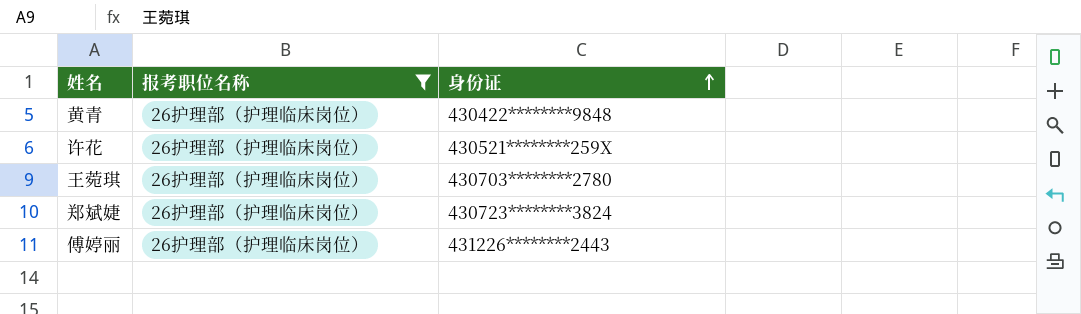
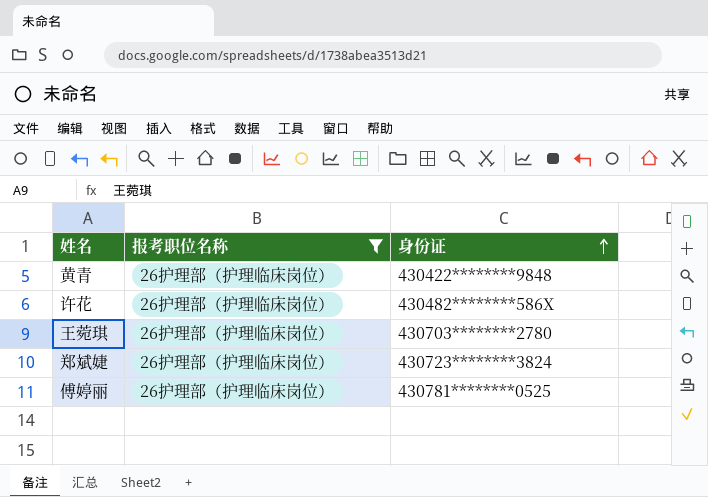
许花 | 身份证: 430521********259X -> 430482********586X
傅婷丽 | 身份证: 431226********2443 -> 430781********0525

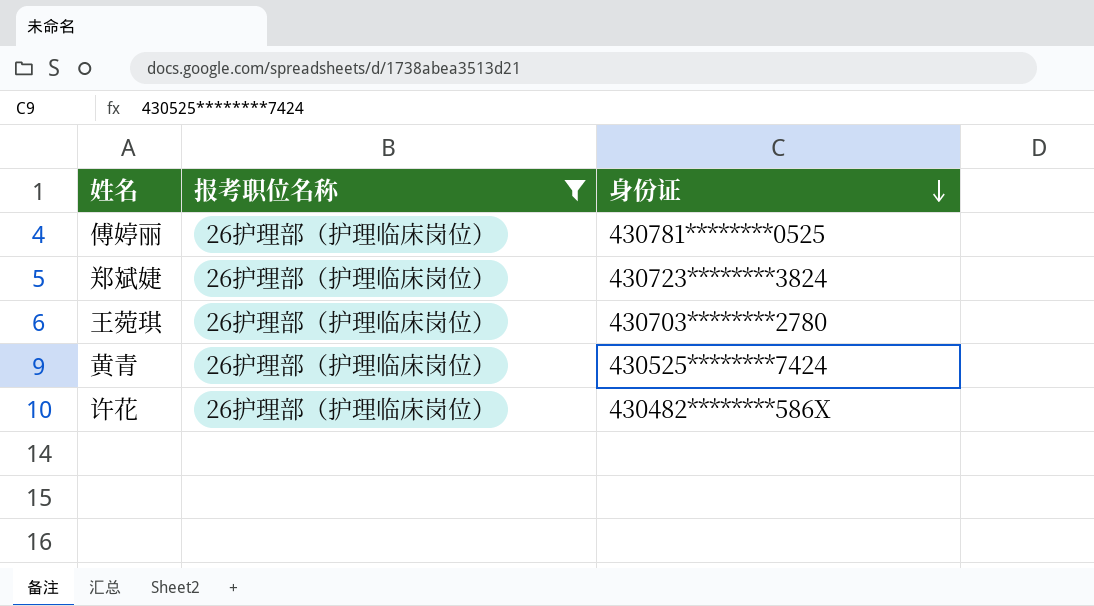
row order: 身份证 ascending -> 身份证 descending
黄青 | 身份证: 430422********9848 -> 430525********7424

